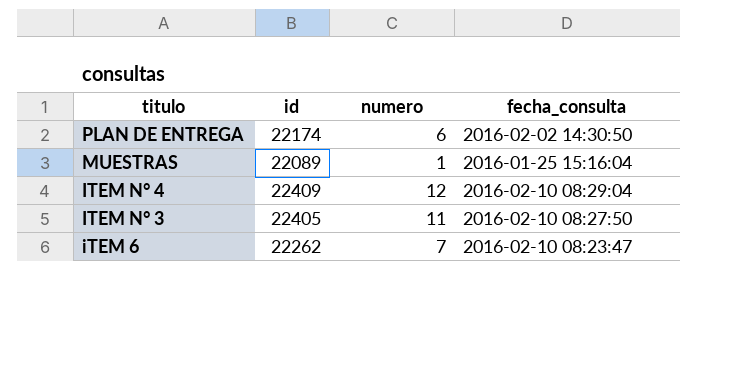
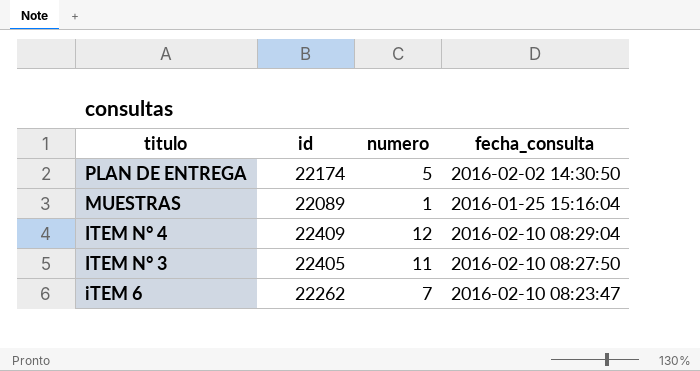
PLAN DE ENTREGA | numero: 6 -> 5

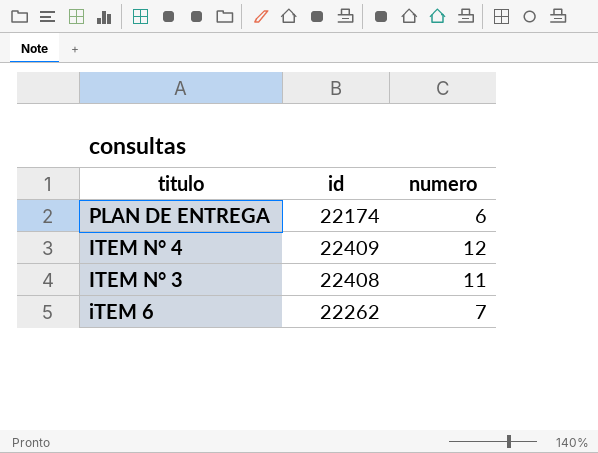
column fecha_consulta | position: 4 -> none
row MUESTRAS: 22089 | 1 | 2016-01-25 15:16:04 -> none
PLAN DE ENTREGA | numero: 5 -> 6
ITEM N° 3 | id: 22405 -> 22408

